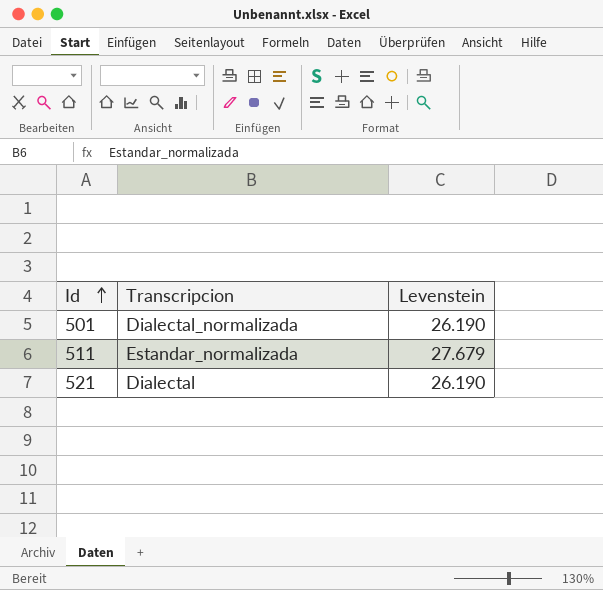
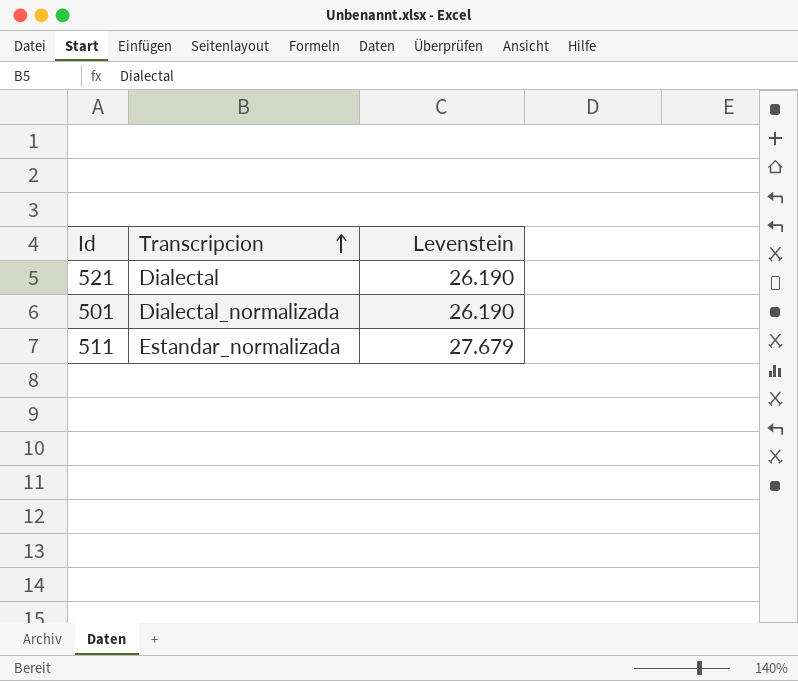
row order: Id ascending -> Transcripcion ascending

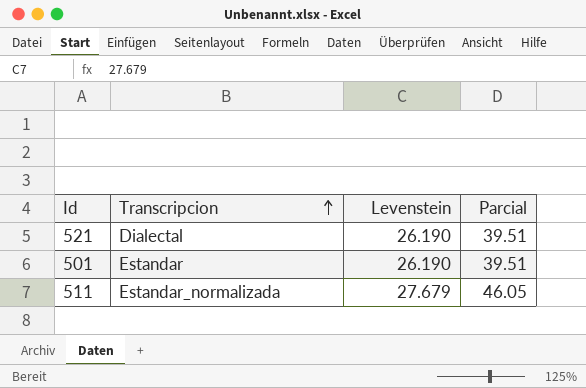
column Parcial | position: none -> 4
501 | Transcripcion: Dialectal_normalizada -> Estandar

